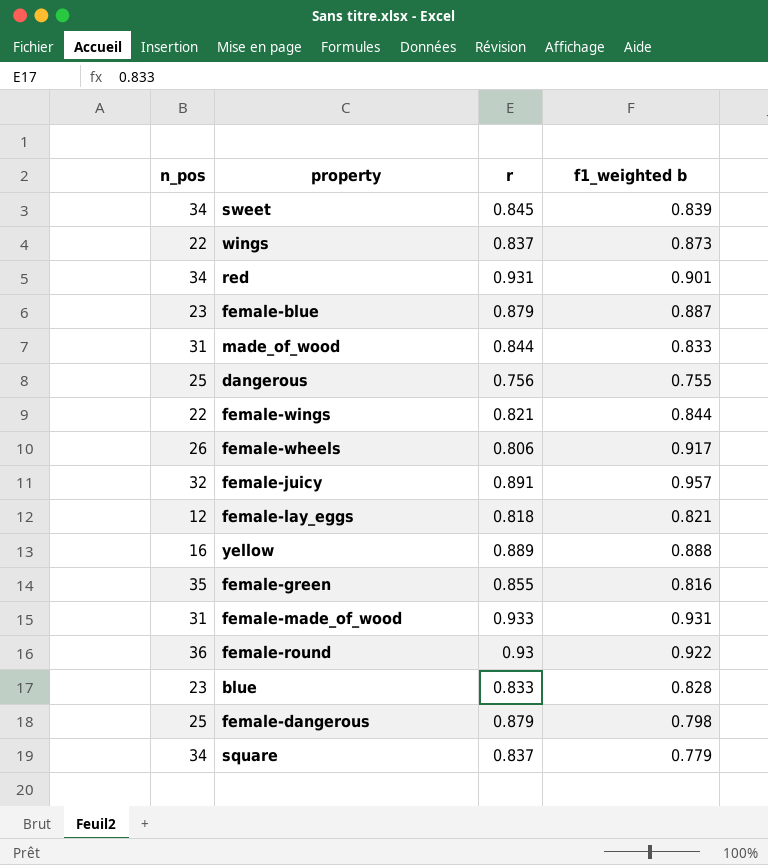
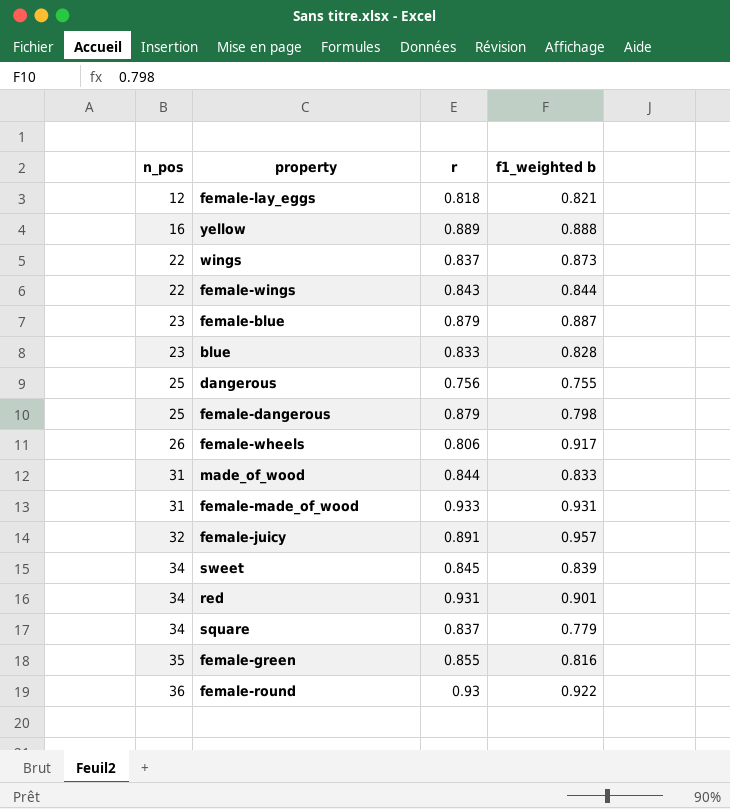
row order: none -> n_pos ascending
female-wings | r: 0.821 -> 0.843

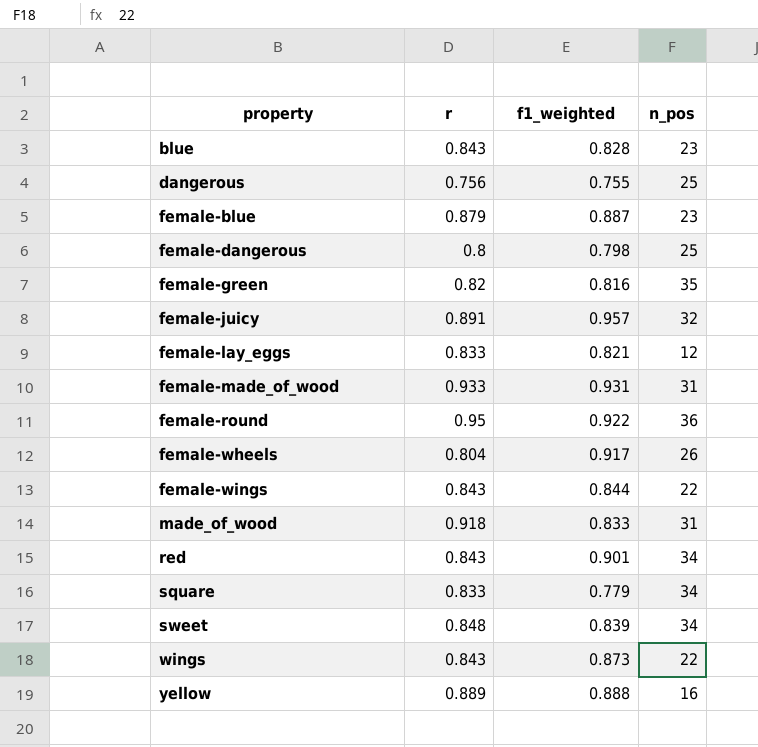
row order: n_pos ascending -> property ascending
column name: f1_weighted b -> f1_weighted
column n_pos | position: 1 -> 4
blue | r: 0.833 -> 0.843
female-dangerous | r: 0.879 -> 0.8
female-green | r: 0.855 -> 0.82
female-lay_eggs | r: 0.818 -> 0.833
female-round | r: 0.93 -> 0.95
female-wheels | r: 0.806 -> 0.804
made_of_wood | r: 0.844 -> 0.918
red | r: 0.931 -> 0.843
square | r: 0.837 -> 0.833
sweet | r: 0.845 -> 0.848
wings | r: 0.837 -> 0.843

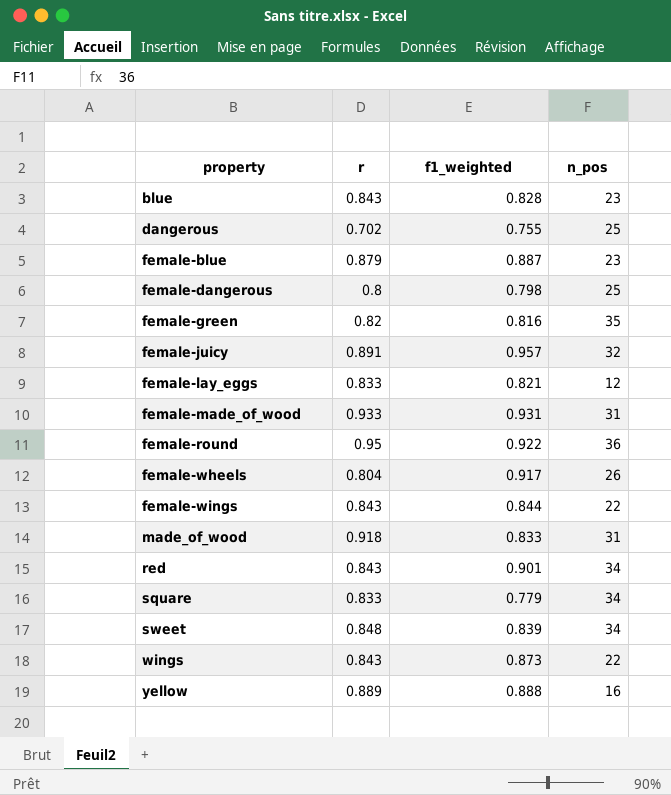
dangerous | r: 0.756 -> 0.702

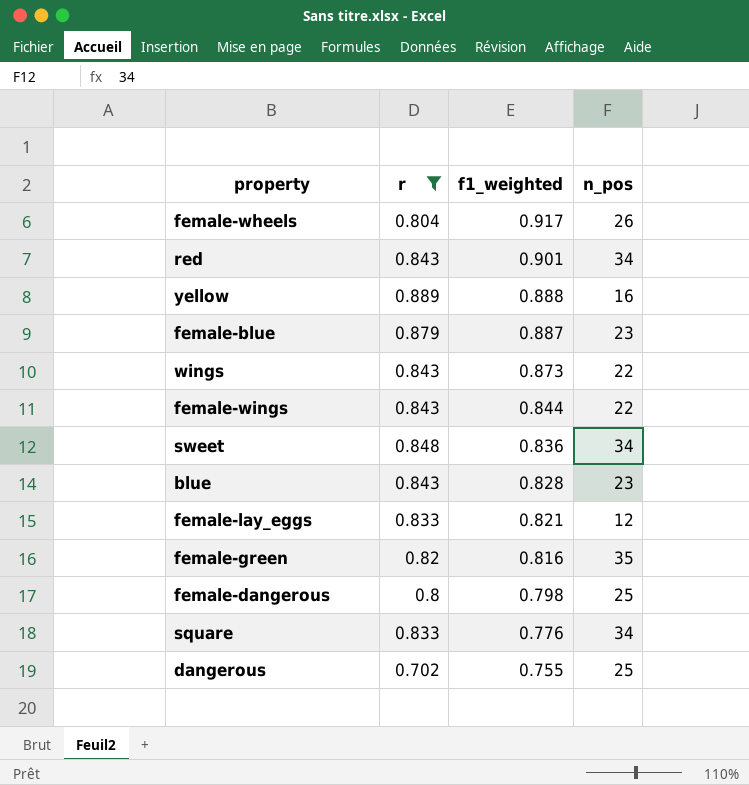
filter: none -> r <= 0.889
row order: property ascending -> f1_weighted descending
sweet | f1_weighted: 0.839 -> 0.836
square | f1_weighted: 0.779 -> 0.776

